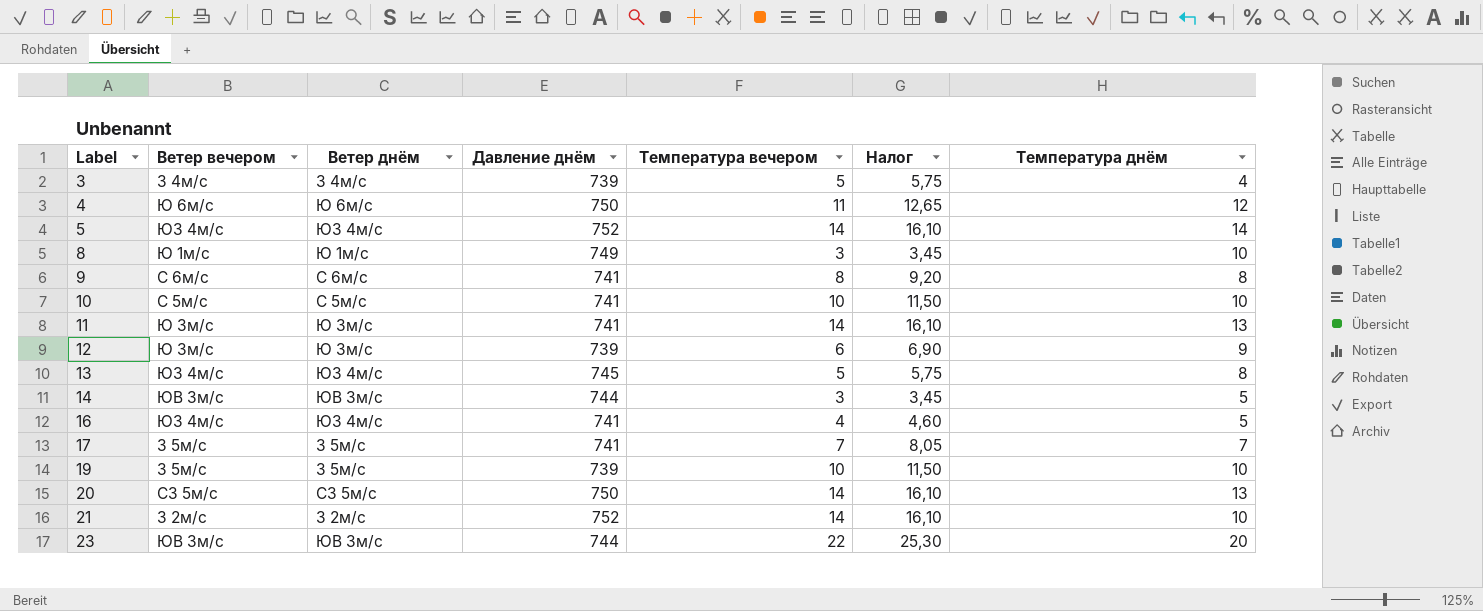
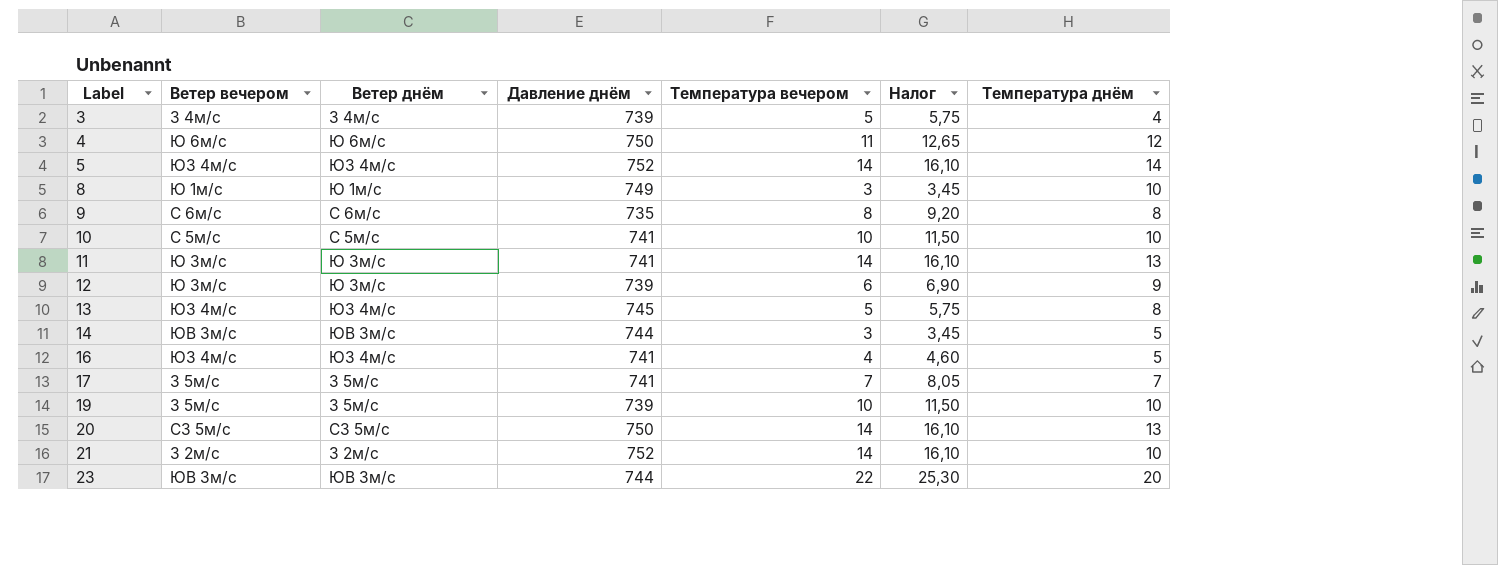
9 | Давление днём: 741 -> 735

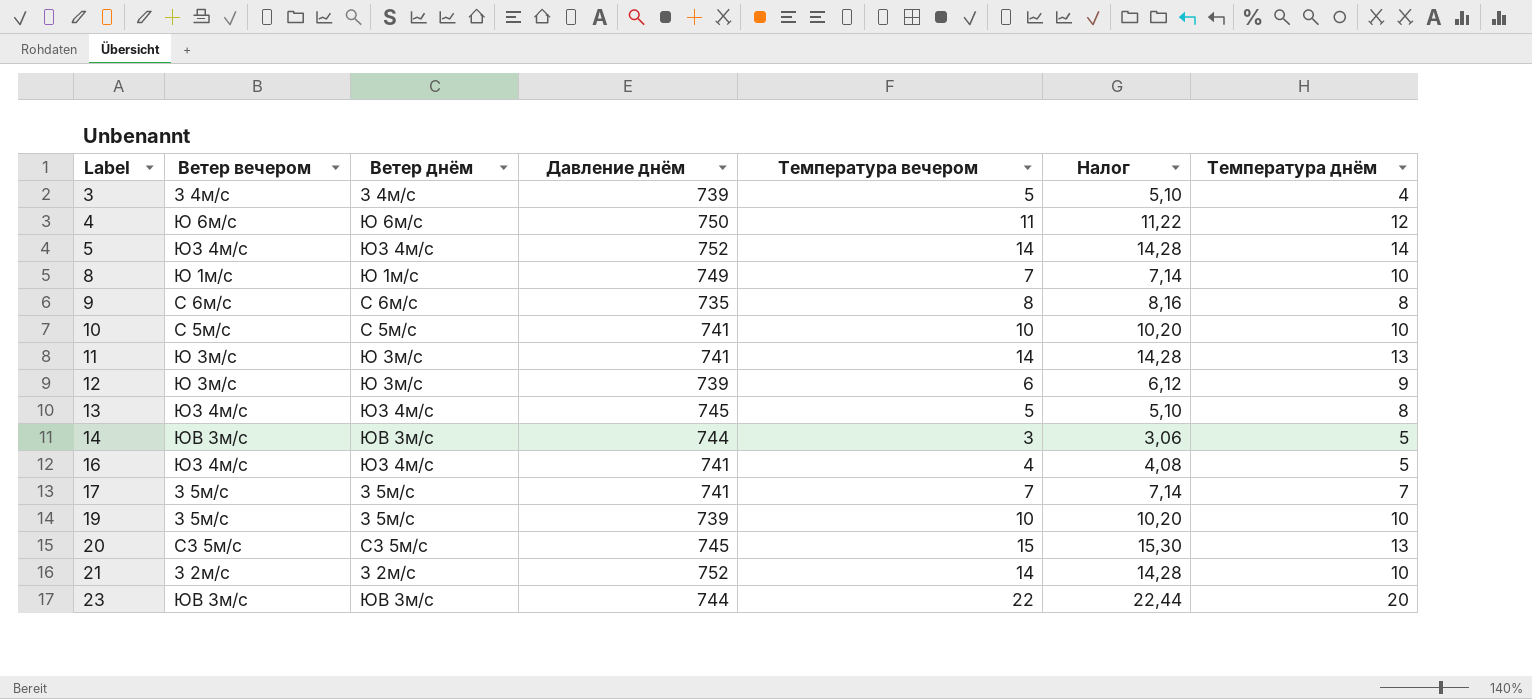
column Налог | formula: [Температура вечером] * 1,15 -> [Температура вечером] * 1,02
8 | Температура вечером: 3 -> 7
20 | Давление днём: 750 -> 745
20 | Температура вечером: 14 -> 15

